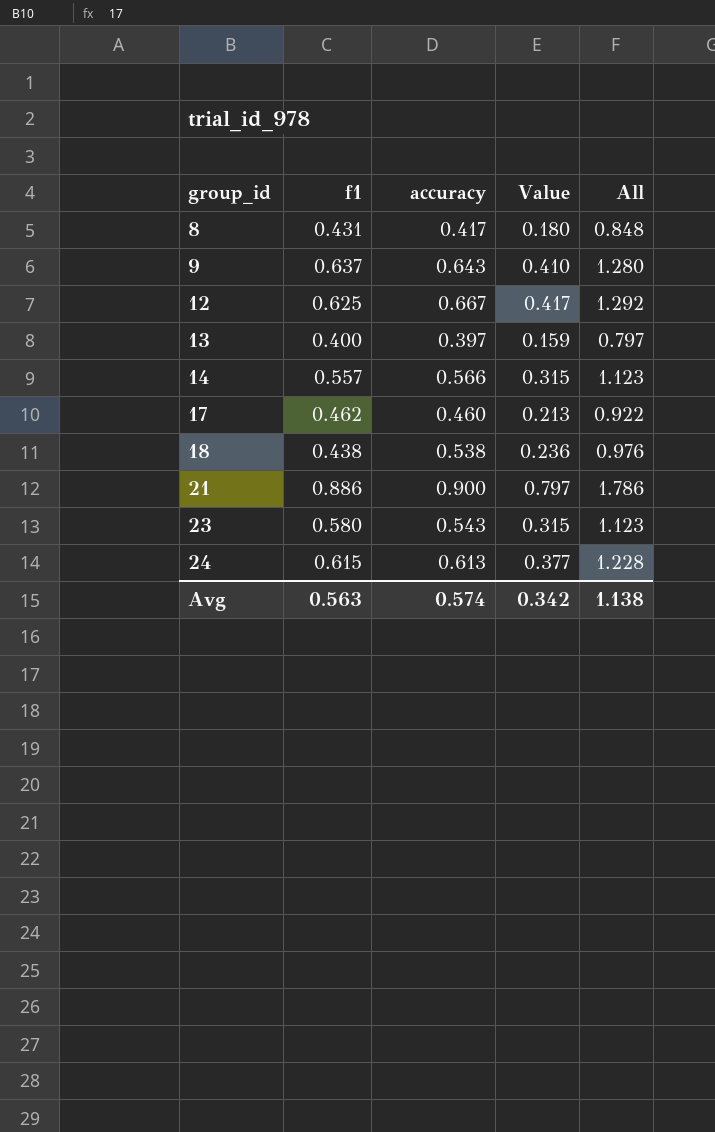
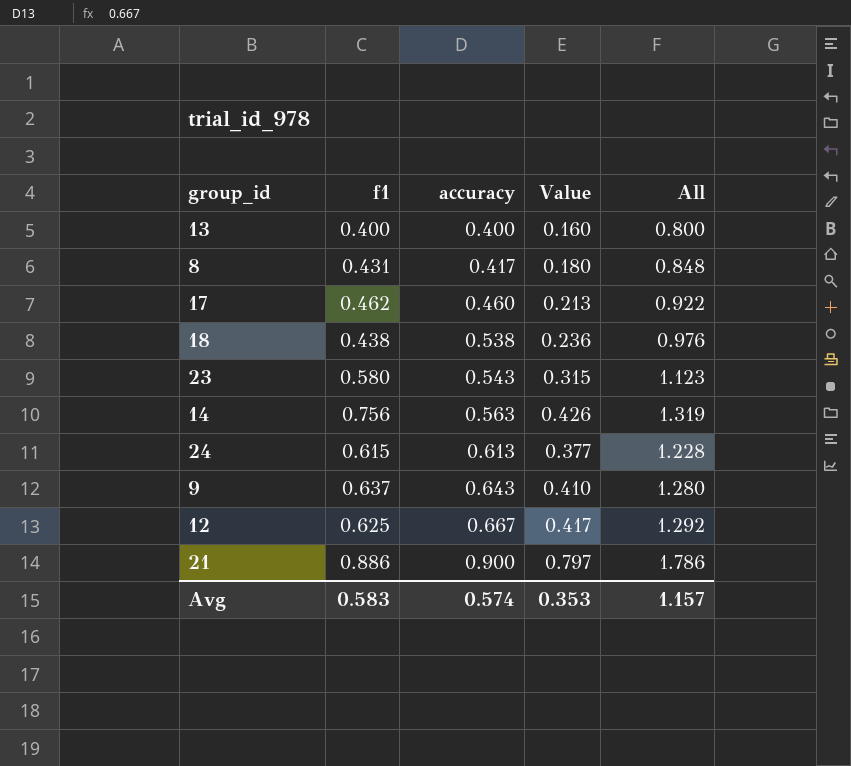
row order: group_id ascending -> accuracy ascending
13 | accuracy: 0.397 -> 0.400
13 | Value: 0.159 -> 0.160
13 | All: 0.797 -> 0.800
14 | f1: 0.557 -> 0.756
14 | accuracy: 0.566 -> 0.563
14 | Value: 0.315 -> 0.426
14 | All: 1.123 -> 1.319
Avg | f1: 0.563 -> 0.583
Avg | Value: 0.342 -> 0.353
Avg | All: 1.138 -> 1.157

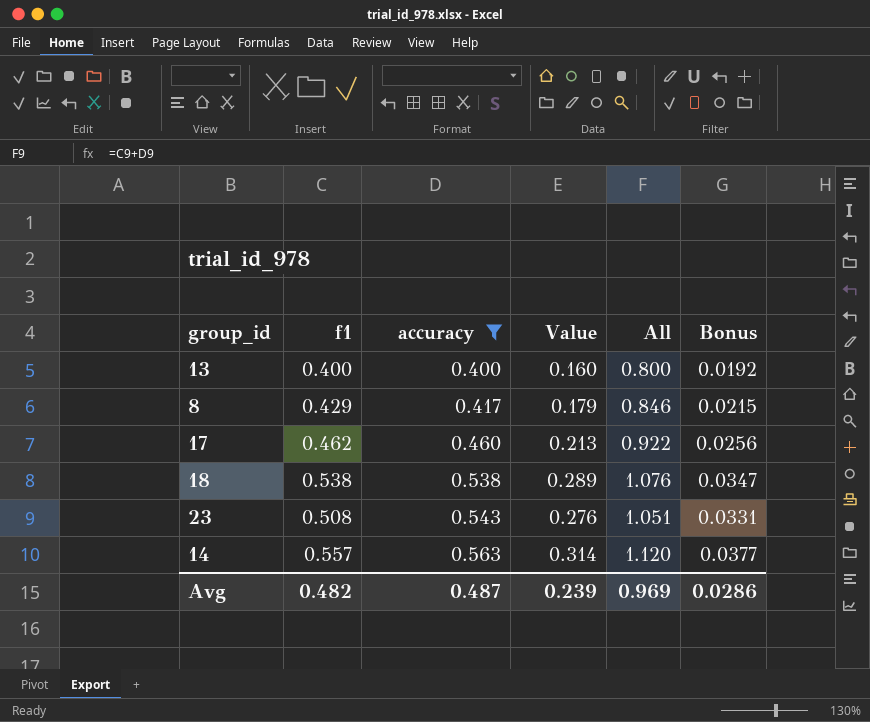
filter: none -> accuracy <= 0.563
column Bonus | formula: none -> [Value] * 0.12
8 | f1: 0.431 -> 0.429
8 | Value: 0.180 -> 0.179
8 | All: 0.848 -> 0.846
18 | f1: 0.438 -> 0.538
18 | Value: 0.236 -> 0.289
18 | All: 0.976 -> 1.076
23 | f1: 0.580 -> 0.508
23 | Value: 0.315 -> 0.276
23 | All: 1.123 -> 1.051
14 | f1: 0.756 -> 0.557
14 | Value: 0.426 -> 0.314
14 | All: 1.319 -> 1.120
Avg | f1: 0.583 -> 0.482
Avg | accuracy: 0.574 -> 0.487
Avg | Value: 0.353 -> 0.239
Avg | All: 1.157 -> 0.969

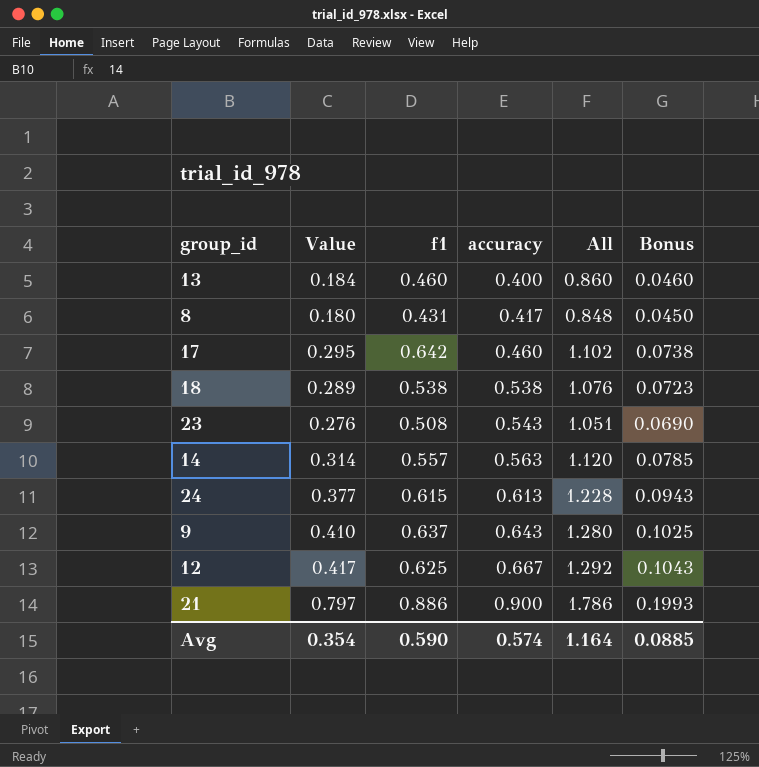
filter: accuracy <= 0.563 -> none
column Value | position: 4 -> 2
column Bonus | formula: [Value] * 0.12 -> [Value] * 0.25
13 | Value: 0.160 -> 0.184
13 | f1: 0.400 -> 0.460
13 | All: 0.800 -> 0.860
8 | Value: 0.179 -> 0.180
8 | f1: 0.429 -> 0.431
8 | All: 0.846 -> 0.848
17 | Value: 0.213 -> 0.295
17 | f1: 0.462 -> 0.642
17 | All: 0.922 -> 1.102
Avg | Value: 0.239 -> 0.354
Avg | f1: 0.482 -> 0.590
Avg | accuracy: 0.487 -> 0.574
Avg | All: 0.969 -> 1.164
Avg | Bonus: 0.0286 -> 0.0885

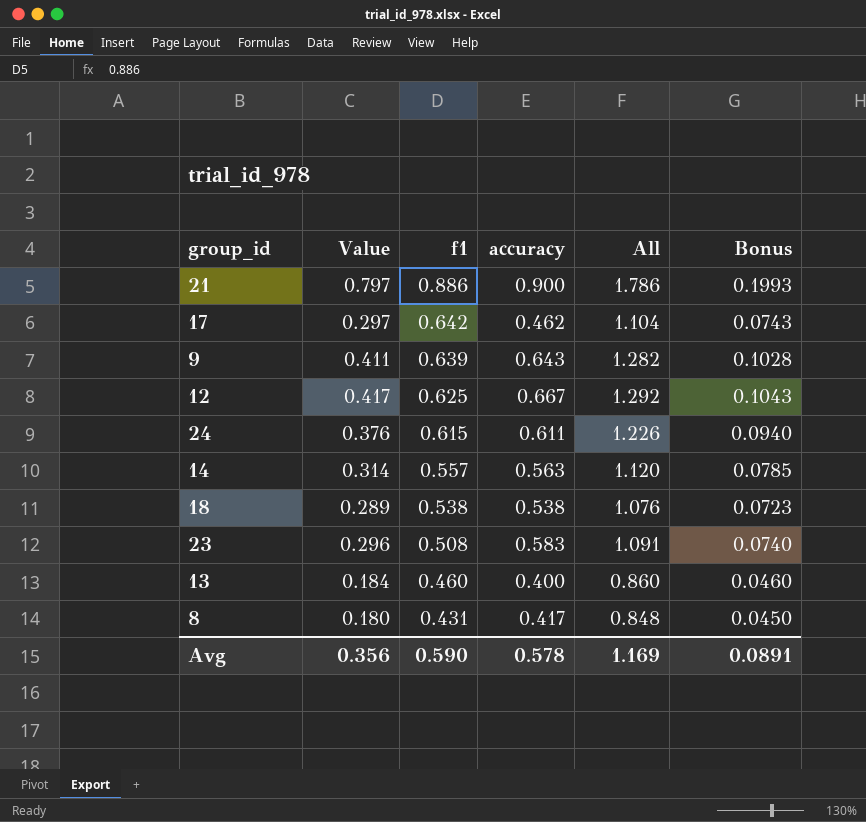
row order: accuracy ascending -> f1 descending
17 | Value: 0.295 -> 0.297
17 | accuracy: 0.460 -> 0.462
17 | All: 1.102 -> 1.104
17 | Bonus: 0.0738 -> 0.0743
9 | Value: 0.410 -> 0.411
9 | f1: 0.637 -> 0.639
9 | All: 1.280 -> 1.282
9 | Bonus: 0.1025 -> 0.1028
24 | Value: 0.377 -> 0.376
24 | accuracy: 0.613 -> 0.611
24 | All: 1.228 -> 1.226
24 | Bonus: 0.0943 -> 0.0940
23 | Value: 0.276 -> 0.296
23 | accuracy: 0.543 -> 0.583
23 | All: 1.051 -> 1.091
23 | Bonus: 0.0690 -> 0.0740
Avg | Value: 0.354 -> 0.356
Avg | accuracy: 0.574 -> 0.578
Avg | All: 1.164 -> 1.169
Avg | Bonus: 0.0885 -> 0.0891

